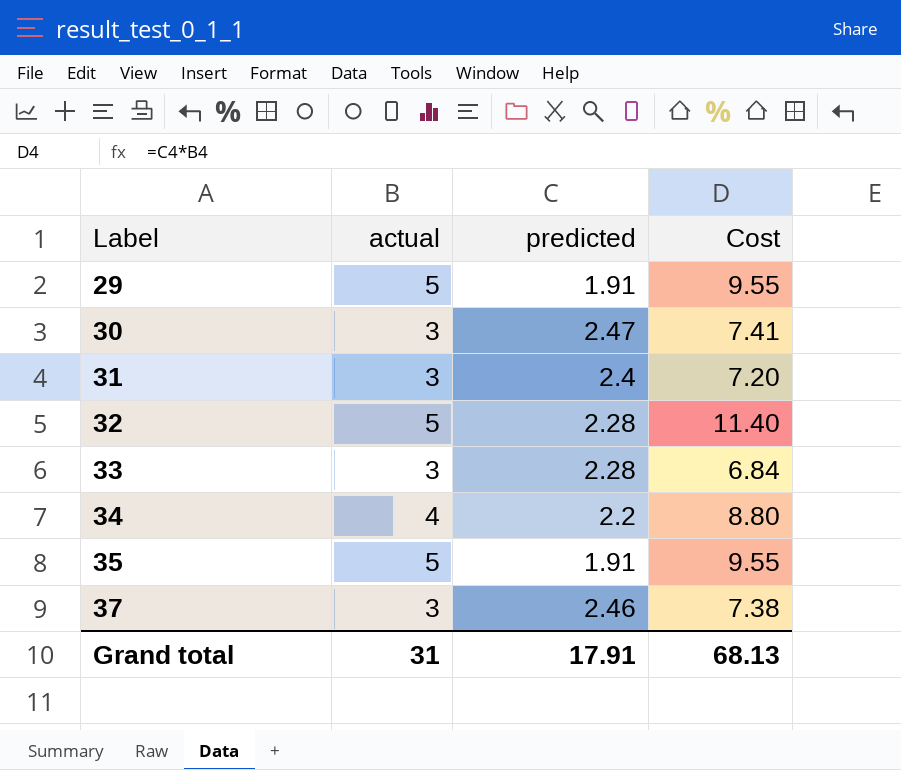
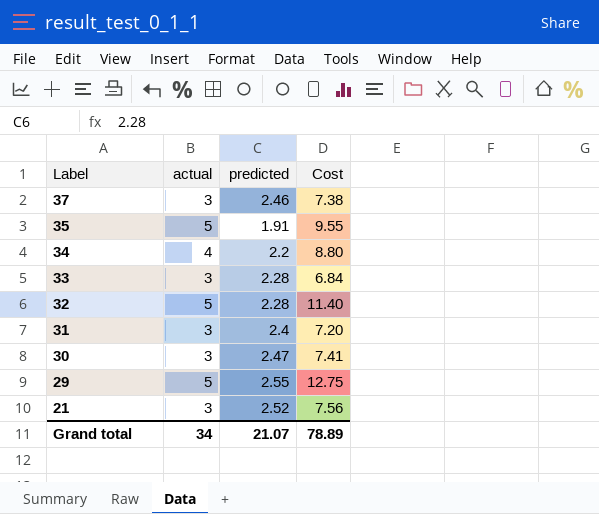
row order: Label ascending -> Label descending
29 | predicted: 1.91 -> 2.55
29 | Cost: 9.55 -> 12.75
row 21: none -> 3 | 2.52 | 7.56
Grand total | actual: 31 -> 34
Grand total | predicted: 17.91 -> 21.07
Grand total | Cost: 68.13 -> 78.89

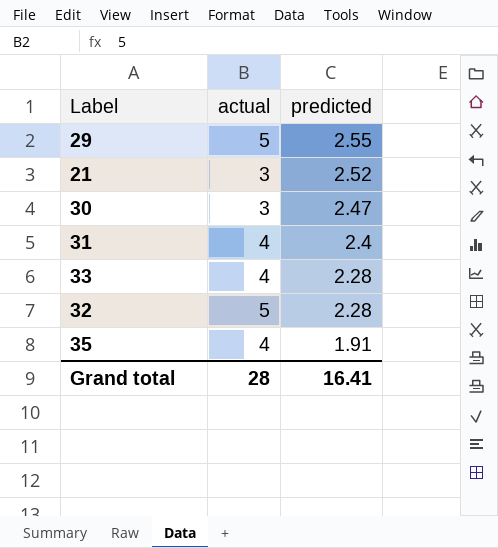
row order: Label descending -> predicted descending
column Cost | formula: [actual] * [predicted] -> none
row 37: 3 | 2.46 | 7.38 -> none
row 34: 4 | 2.2 | 8.80 -> none
31 | actual: 3 -> 4
33 | actual: 3 -> 4
35 | actual: 5 -> 4
Grand total | actual: 34 -> 28
Grand total | predicted: 21.07 -> 16.41

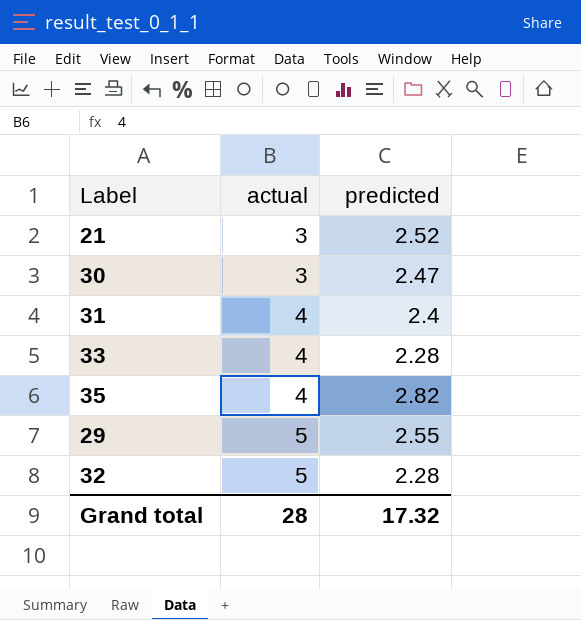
row order: predicted descending -> actual ascending
35 | predicted: 1.91 -> 2.82
Grand total | predicted: 16.41 -> 17.32

